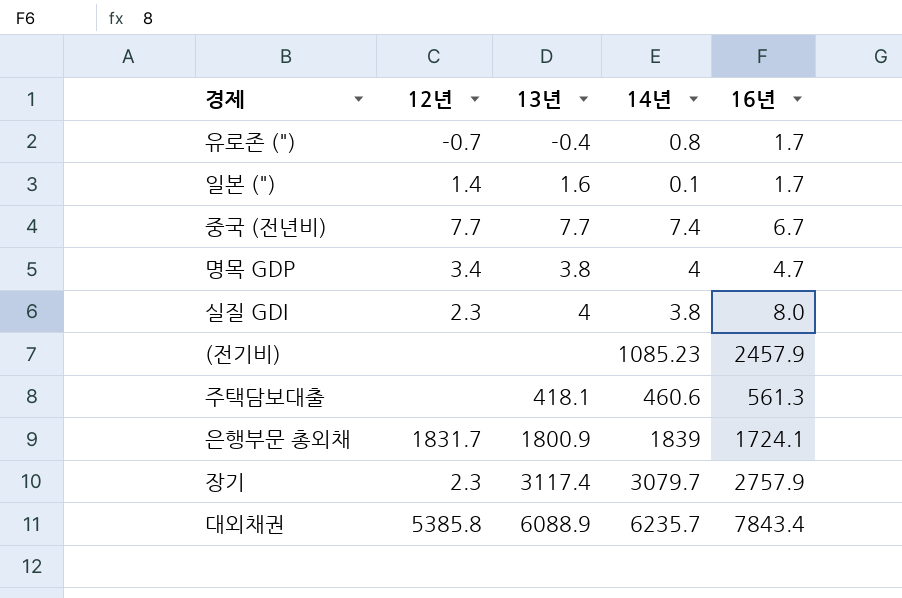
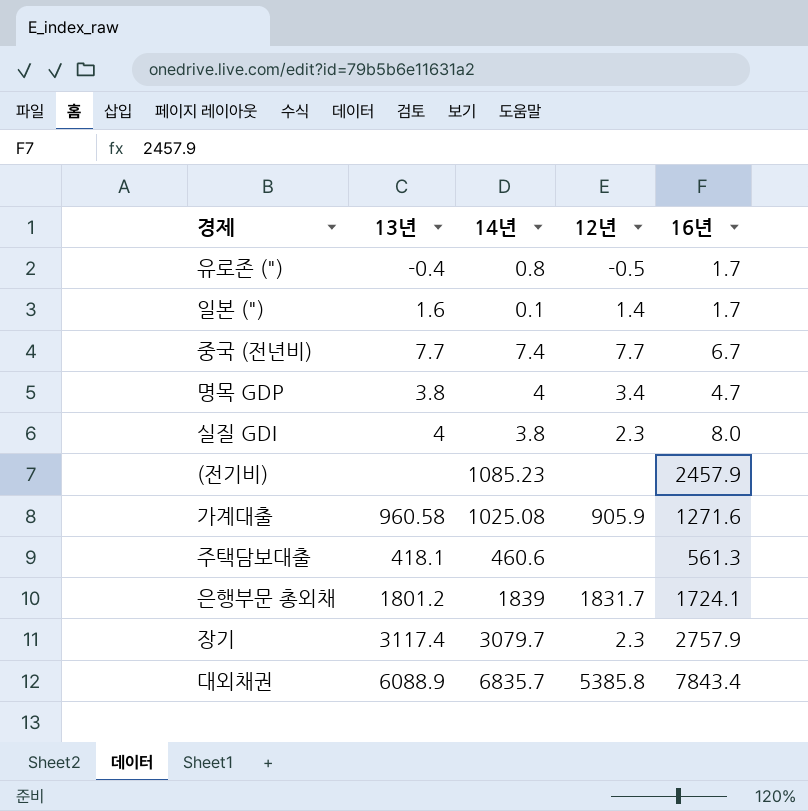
column 12년 | position: 2 -> 4
유로존 (") | 12년: -0.7 -> -0.5
row 가계대출: none -> 960.58 | 1025.08 | 905.9 | 1271.6
은행부문 총외채 | 13년: 1800.9 -> 1801.2
대외채권 | 14년: 6235.7 -> 6835.7

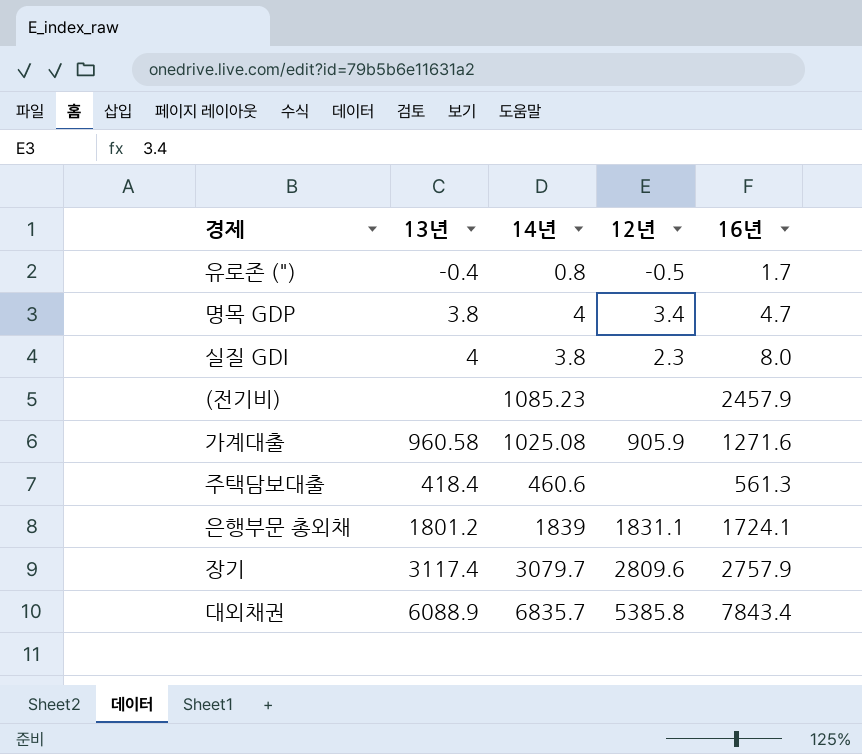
row 일본 ("): 1.6 | 0.1 | 1.4 | 1.7 -> none
row 중국 (전년비): 7.7 | 7.4 | 7.7 | 6.7 -> none
주택담보대출 | 13년: 418.1 -> 418.4
은행부문 총외채 | 12년: 1831.7 -> 1831.1
장기 | 12년: 2.3 -> 2809.6

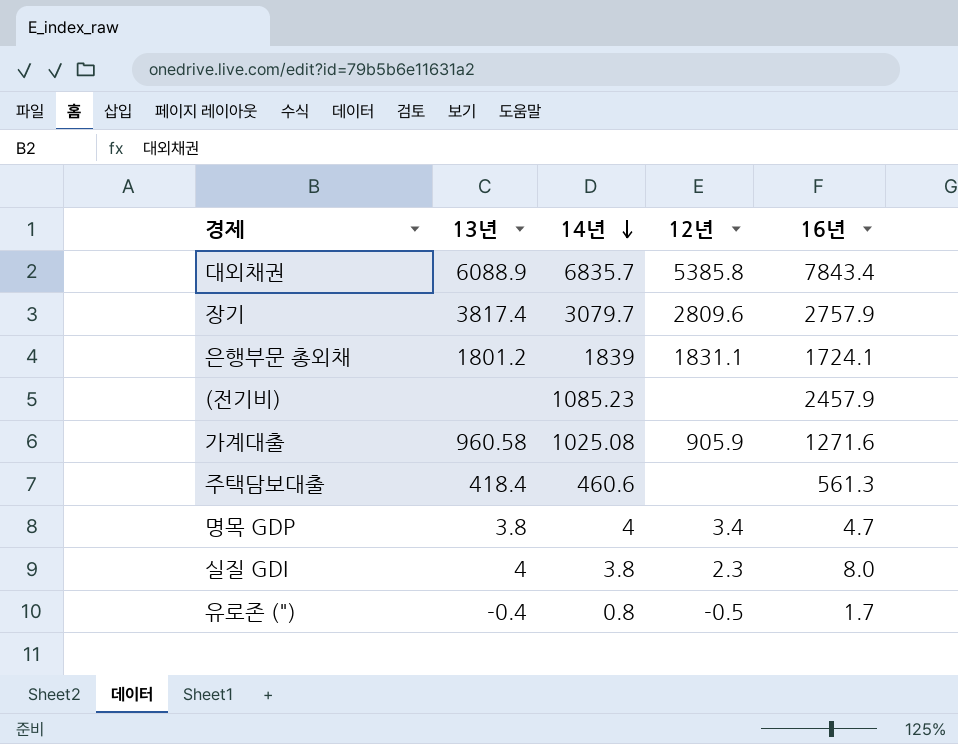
row order: none -> 14년 descending
장기 | 13년: 3117.4 -> 3817.4

